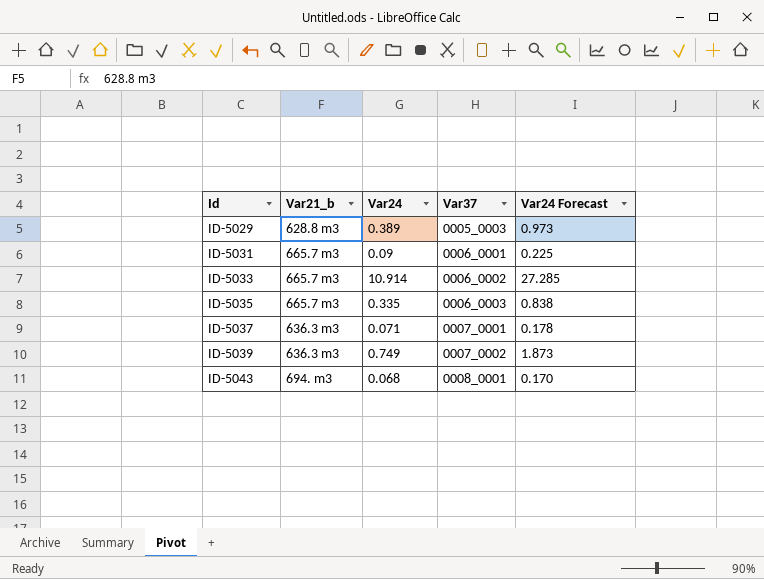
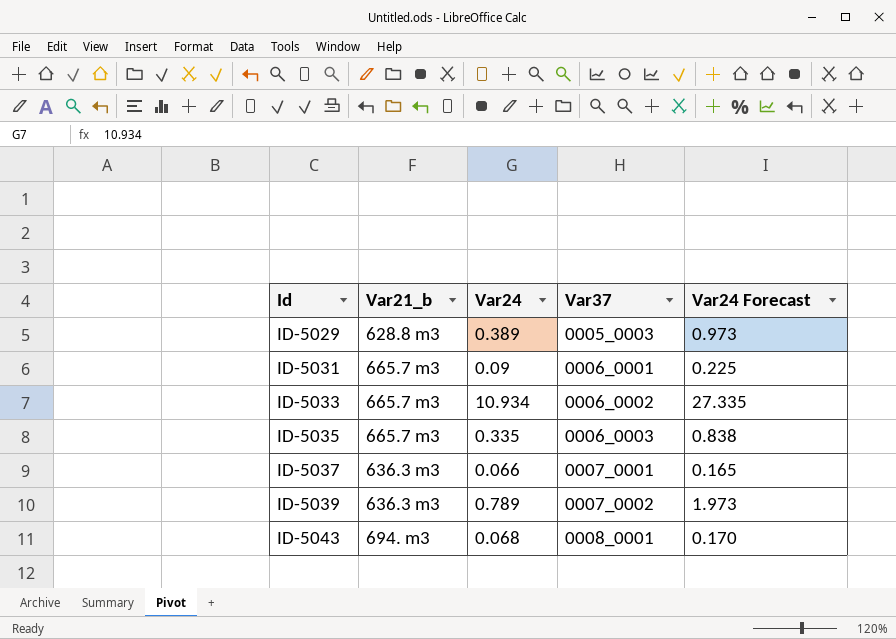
ID-5033 | Var24: 10.914 -> 10.934
ID-5033 | Var24 Forecast: 27.285 -> 27.335
ID-5037 | Var24: 0.071 -> 0.066
ID-5037 | Var24 Forecast: 0.178 -> 0.165
ID-5039 | Var24: 0.749 -> 0.789
ID-5039 | Var24 Forecast: 1.873 -> 1.973

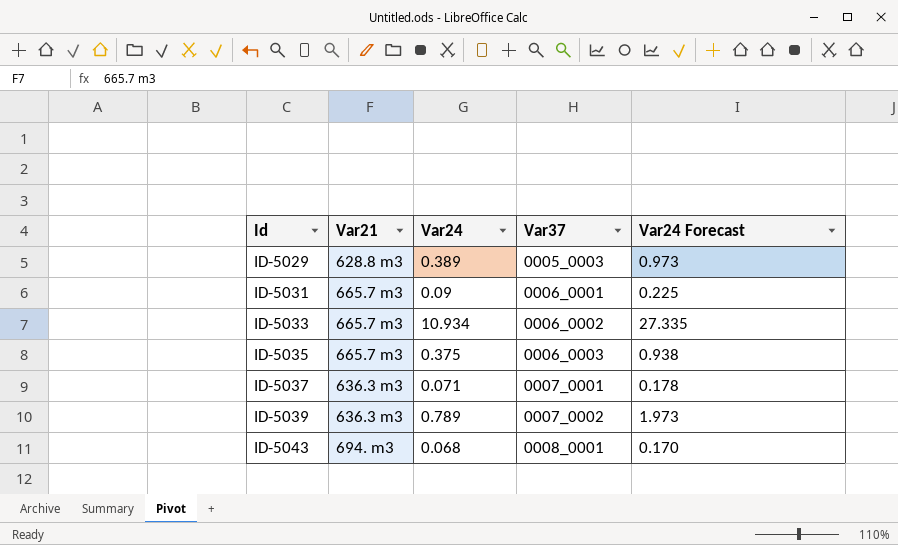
column name: Var21_b -> Var21
ID-5035 | Var24: 0.335 -> 0.375
ID-5035 | Var24 Forecast: 0.838 -> 0.938
ID-5037 | Var24: 0.066 -> 0.071
ID-5037 | Var24 Forecast: 0.165 -> 0.178

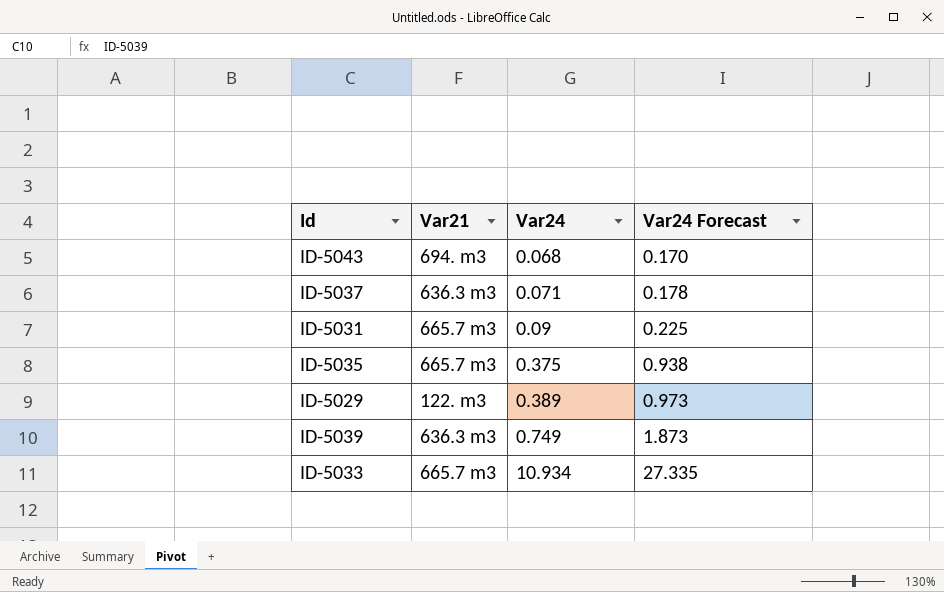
row order: Id ascending -> Var24 ascending
column Var37 | position: 4 -> none
ID-5029 | Var21: 628.8 m3 -> 122. m3
ID-5039 | Var24: 0.789 -> 0.749
ID-5039 | Var24 Forecast: 1.973 -> 1.873

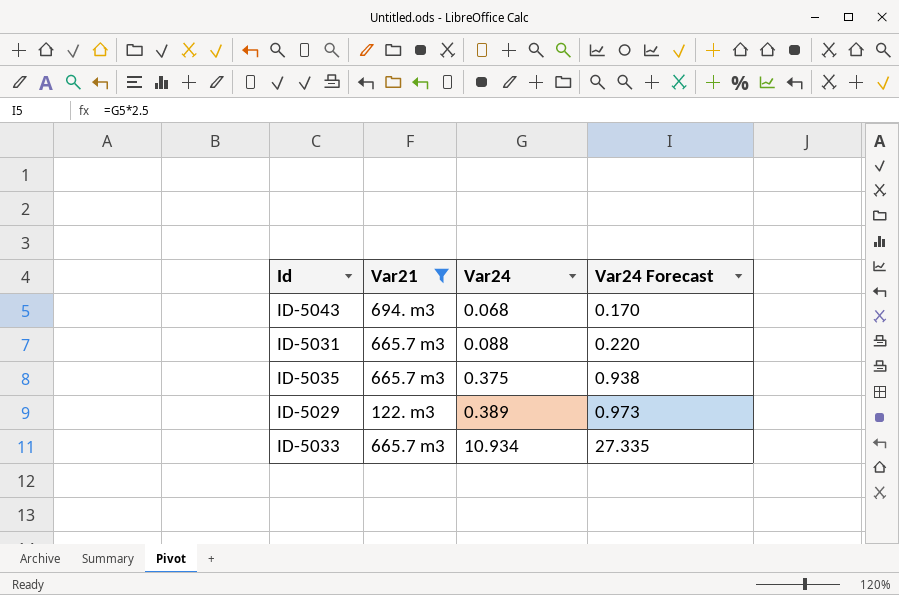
filter: none -> Var21 != 636.3 m3
ID-5031 | Var24: 0.09 -> 0.088
ID-5031 | Var24 Forecast: 0.225 -> 0.220

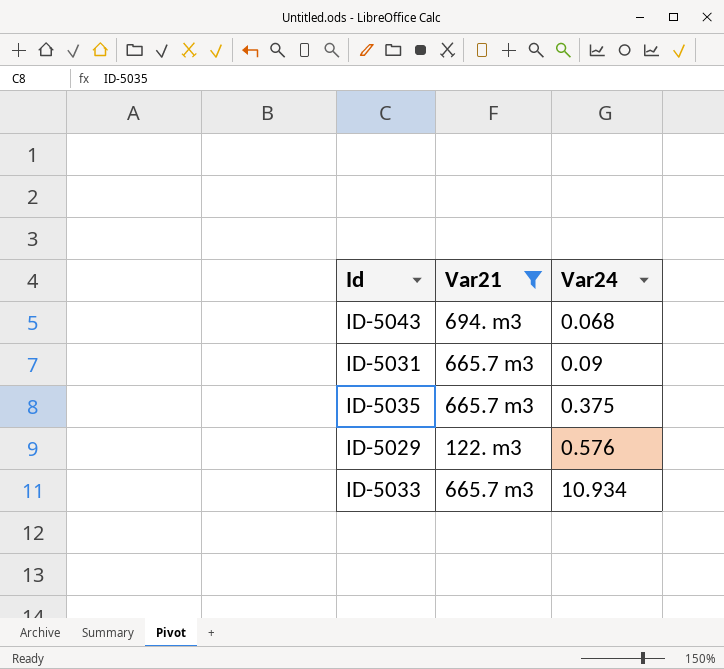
column Var24 Forecast | formula: [Var24] * 2.5 -> none
ID-5031 | Var24: 0.088 -> 0.09
ID-5029 | Var24: 0.389 -> 0.576

